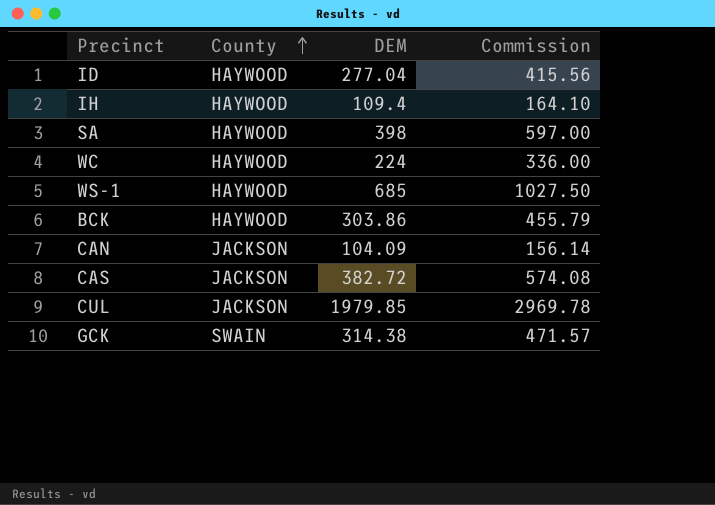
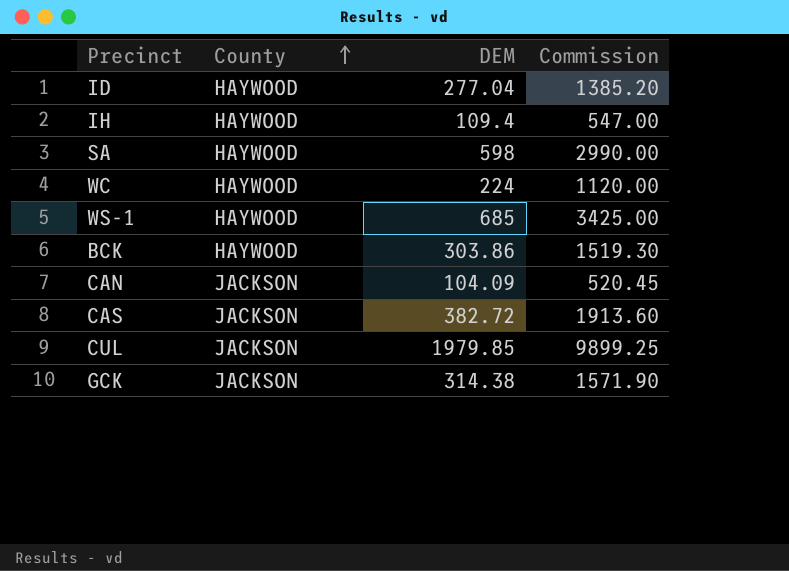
column Commission | formula: [DEM] * 1.5 -> [DEM] * 5
SA | DEM: 398 -> 598
GCK | County: SWAIN -> JACKSON

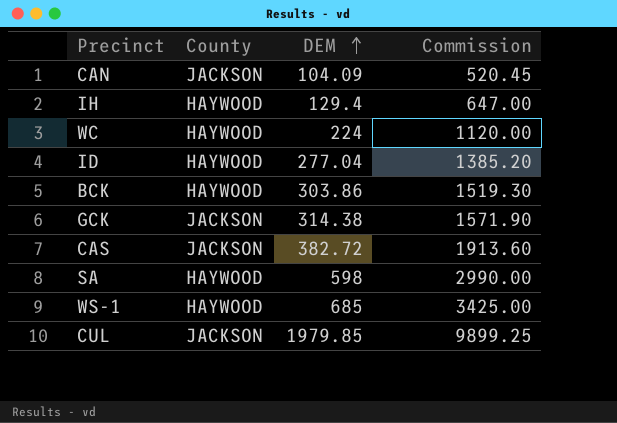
row order: County ascending -> DEM ascending
IH | DEM: 109.4 -> 129.4
IH | Commission: 547.00 -> 647.00

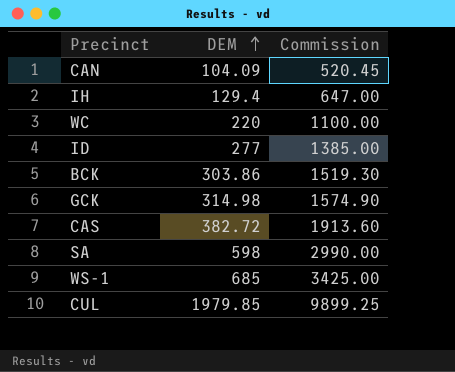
column County | position: 2 -> none
WC | DEM: 224 -> 220
WC | Commission: 1120.00 -> 1100.00
ID | DEM: 277.04 -> 277
ID | Commission: 1385.20 -> 1385.00
GCK | DEM: 314.38 -> 314.98
GCK | Commission: 1571.90 -> 1574.90

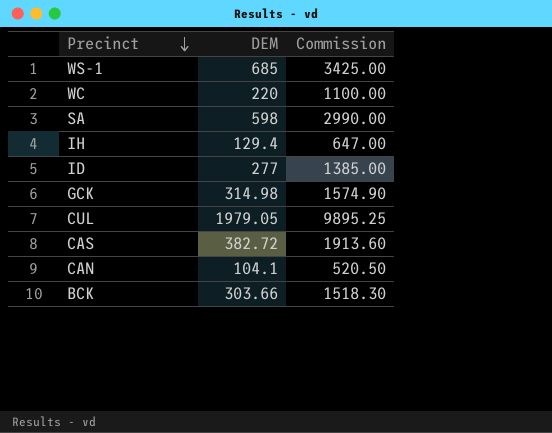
row order: DEM ascending -> Precinct descending
CUL | DEM: 1979.85 -> 1979.05
CUL | Commission: 9899.25 -> 9895.25
CAN | DEM: 104.09 -> 104.1
CAN | Commission: 520.45 -> 520.50
BCK | DEM: 303.86 -> 303.66
BCK | Commission: 1519.30 -> 1518.30

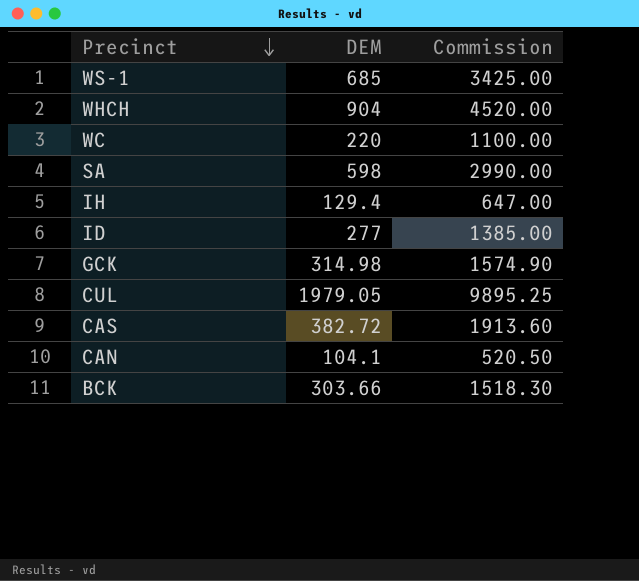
row WHCH: none -> 904 | 4520.00

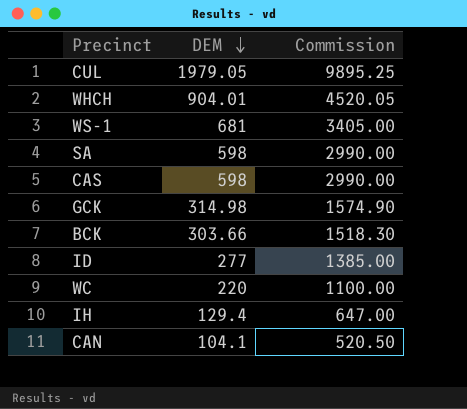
row order: Precinct descending -> DEM descending
WHCH | DEM: 904 -> 904.01
WHCH | Commission: 4520.00 -> 4520.05
WS-1 | DEM: 685 -> 681
WS-1 | Commission: 3425.00 -> 3405.00
CAS | DEM: 382.72 -> 598
CAS | Commission: 1913.60 -> 2990.00

